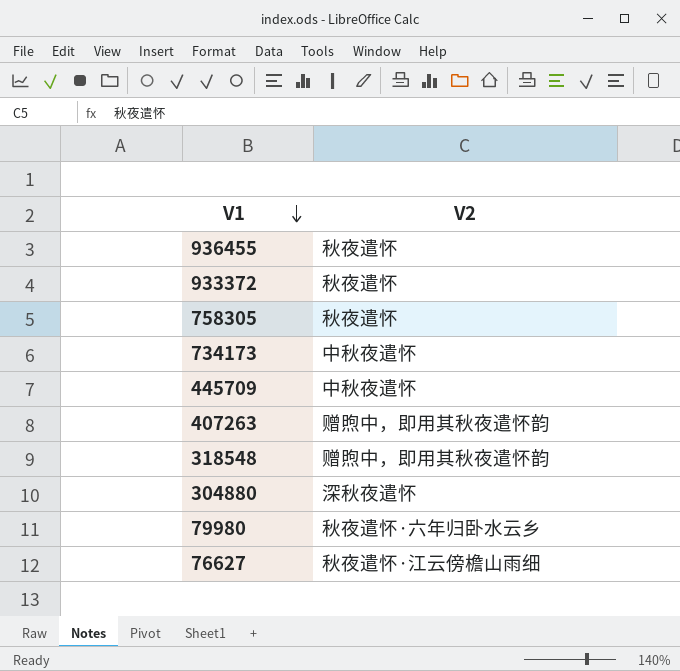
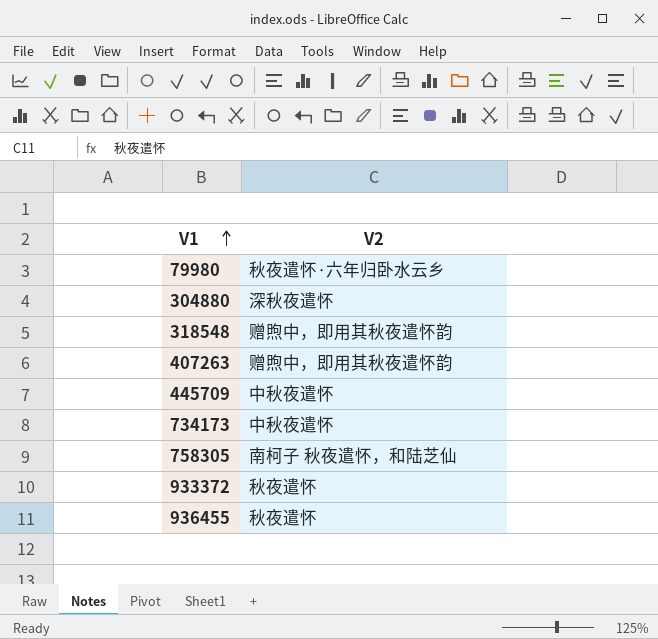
row order: V1 descending -> V1 ascending
row 76627: 秋夜遣怀·江云傍檐山雨细 -> none
758305 | V2: 秋夜遣怀 -> 南柯子 秋夜遣怀，和陆芝仙

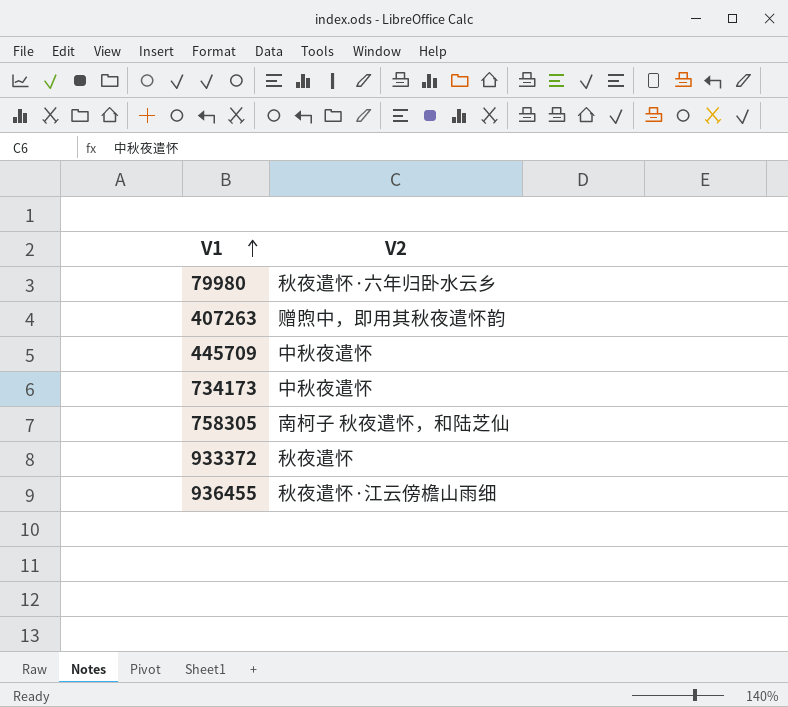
row 304880: 深秋夜遣怀 -> none
row 318548: 赠煦中，即用其秋夜遣怀韵 -> none
936455 | V2: 秋夜遣怀 -> 秋夜遣怀·江云傍檐山雨细

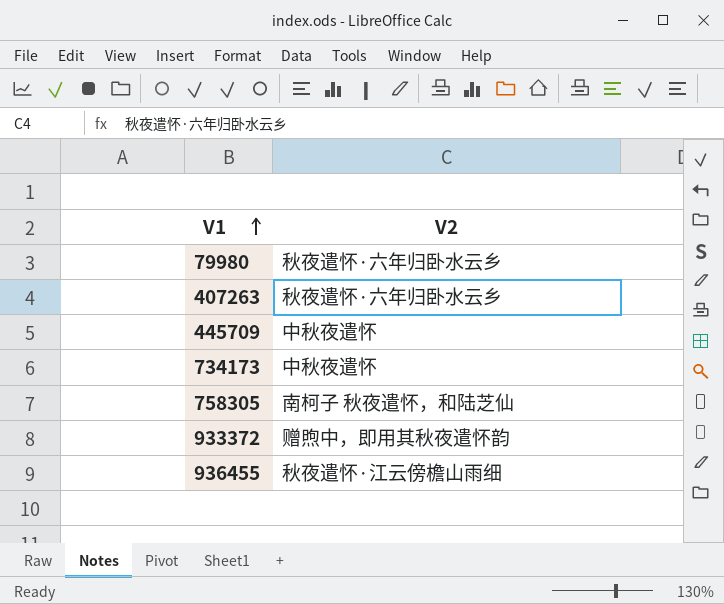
407263 | V2: 赠煦中，即用其秋夜遣怀韵 -> 秋夜遣怀·六年归卧水云乡
933372 | V2: 秋夜遣怀 -> 赠煦中，即用其秋夜遣怀韵

